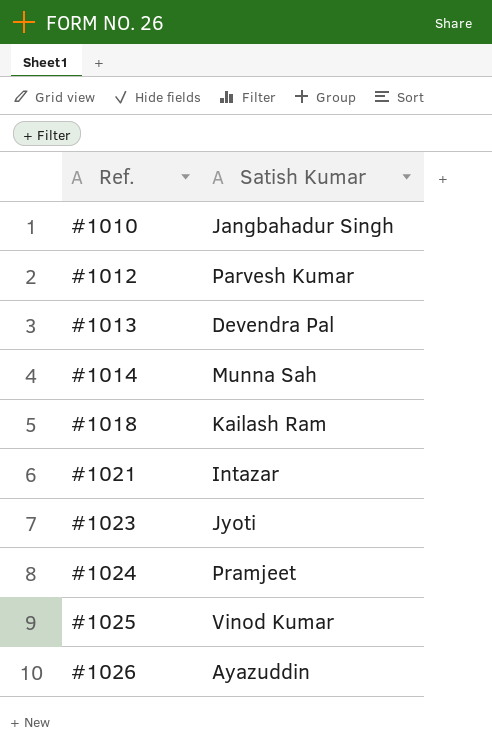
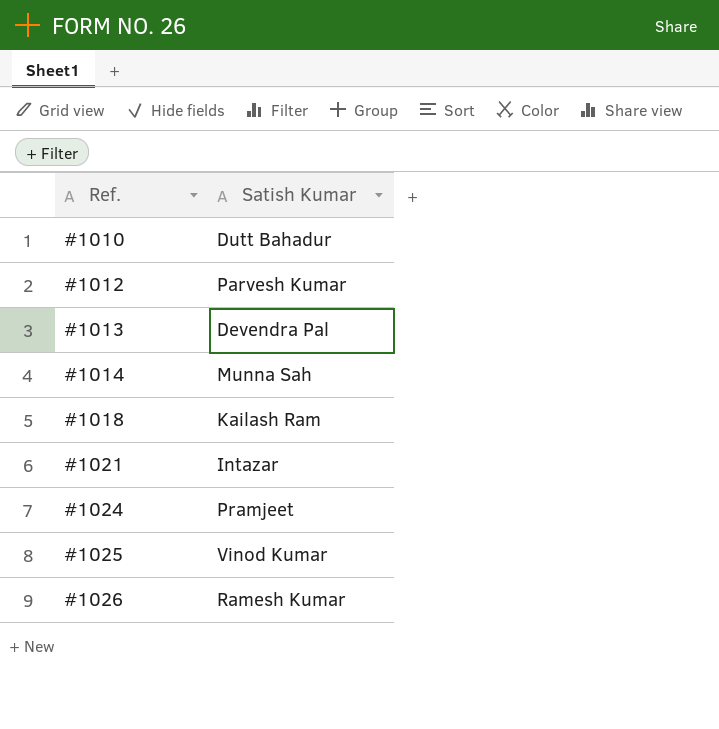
row #1023: Jyoti -> none
#1010 | Satish Kumar: Jangbahadur Singh -> Dutt Bahadur
#1026 | Satish Kumar: Ayazuddin -> Ramesh Kumar

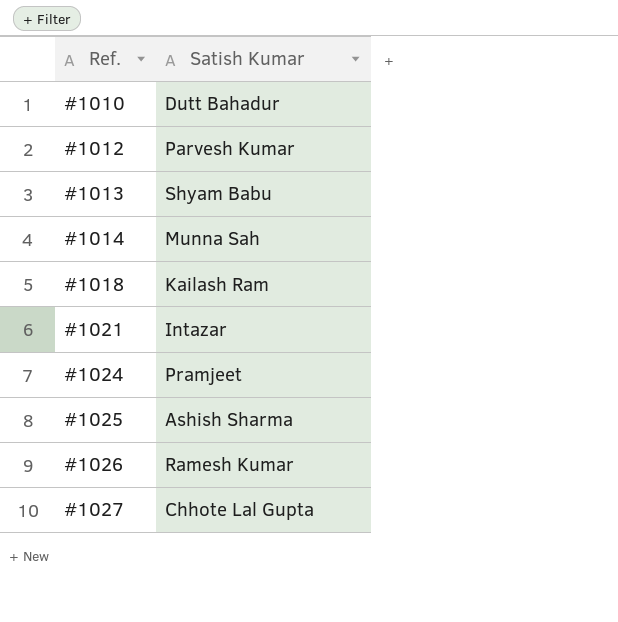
#1013 | Satish Kumar: Devendra Pal -> Shyam Babu
#1025 | Satish Kumar: Vinod Kumar -> Ashish Sharma
row #1027: none -> Chhote Lal Gupta

